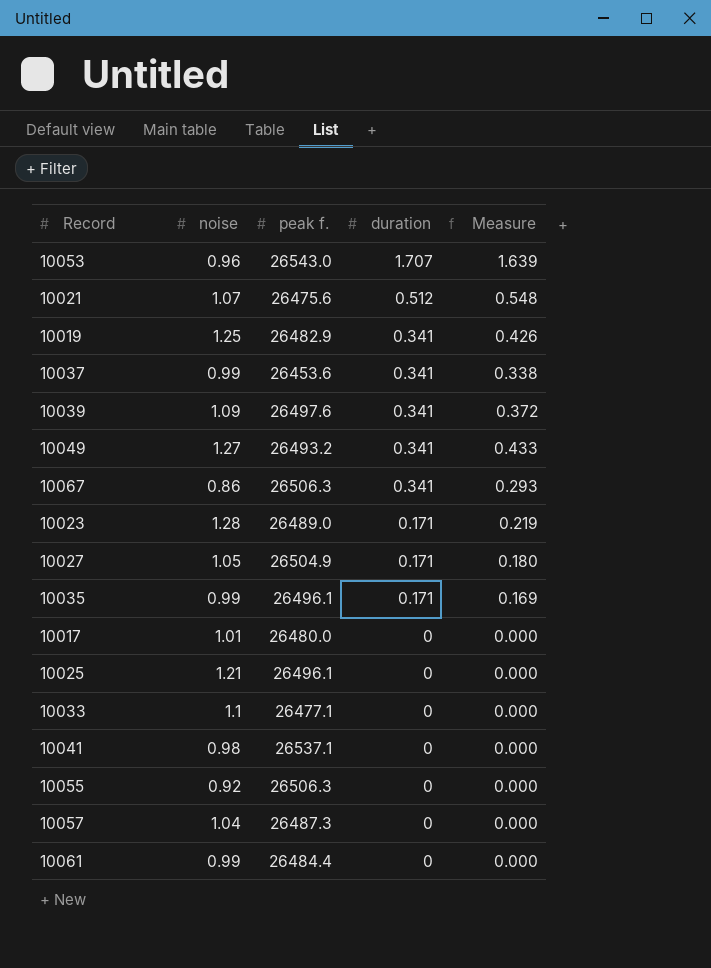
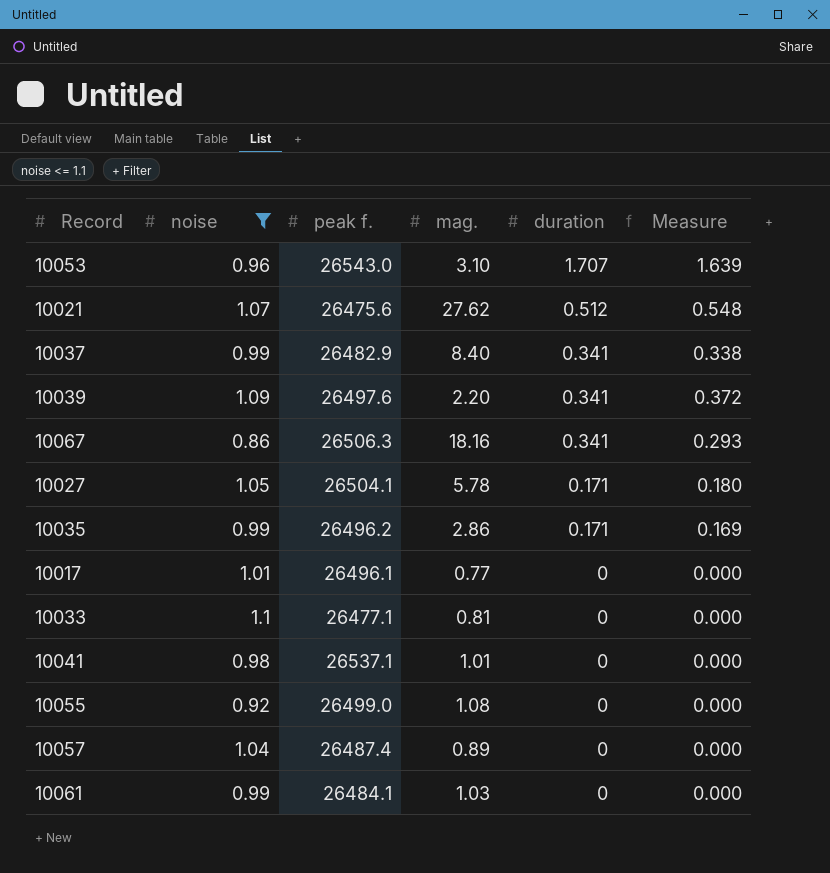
filter: none -> noise <= 1.1
column mag. | position: none -> 4
10037 | peak f.: 26453.6 -> 26482.9
10027 | peak f.: 26504.9 -> 26504.1
10035 | peak f.: 26496.1 -> 26496.2
10017 | peak f.: 26480.0 -> 26496.1
10055 | peak f.: 26506.3 -> 26499.0
10057 | peak f.: 26487.3 -> 26487.4
10061 | peak f.: 26484.4 -> 26484.1

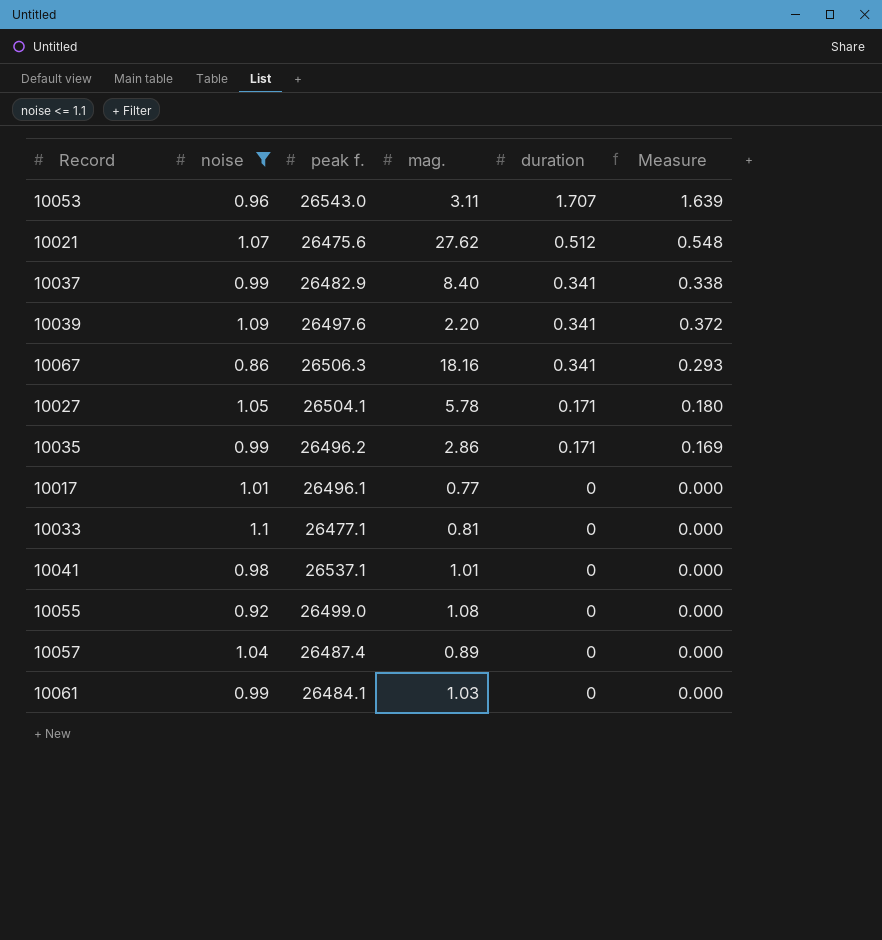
10053 | mag.: 3.10 -> 3.11

